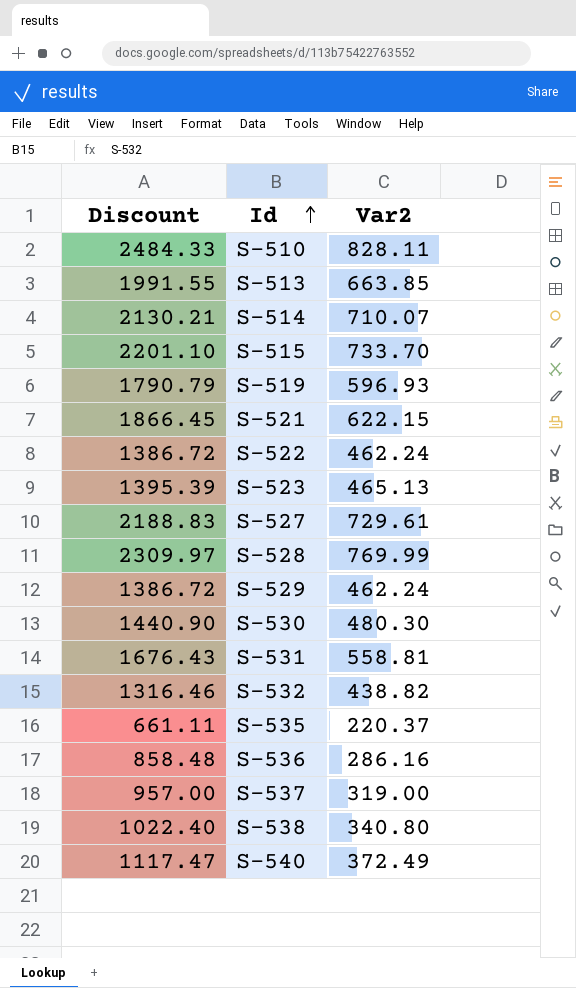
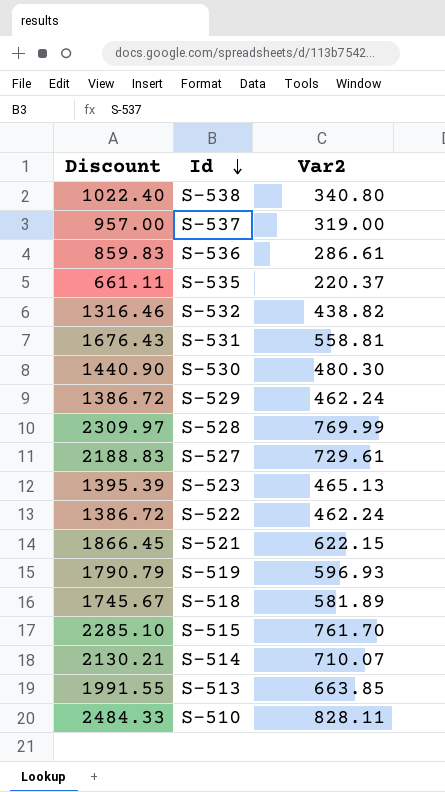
row order: Id ascending -> Id descending
row S-540: 1117.47 | 372.49 -> none
S-536 | Discount: 858.48 -> 859.83
S-536 | Var2: 286.16 -> 286.61
row S-518: none -> 1745.67 | 581.89
S-515 | Discount: 2201.10 -> 2285.10
S-515 | Var2: 733.70 -> 761.70

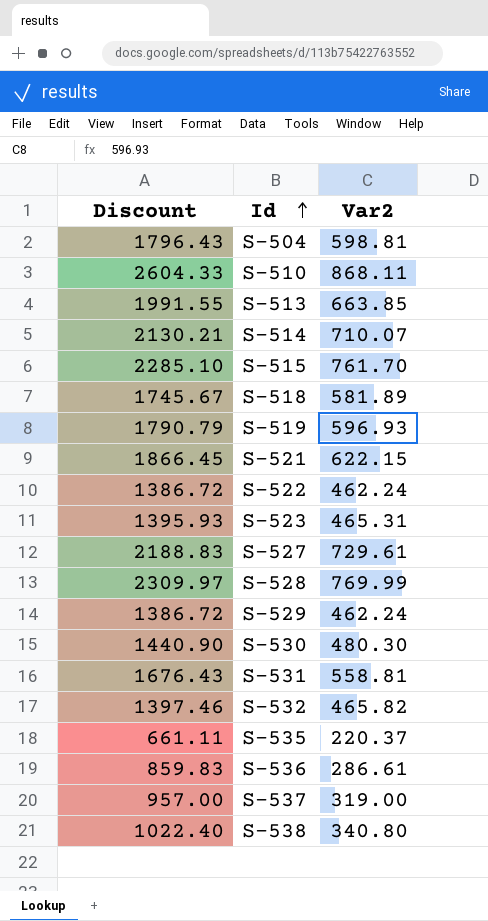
row order: Id descending -> Id ascending
row S-504: none -> 1796.43 | 598.81
S-510 | Discount: 2484.33 -> 2604.33
S-510 | Var2: 828.11 -> 868.11
S-523 | Discount: 1395.39 -> 1395.93
S-523 | Var2: 465.13 -> 465.31
S-532 | Discount: 1316.46 -> 1397.46
S-532 | Var2: 438.82 -> 465.82

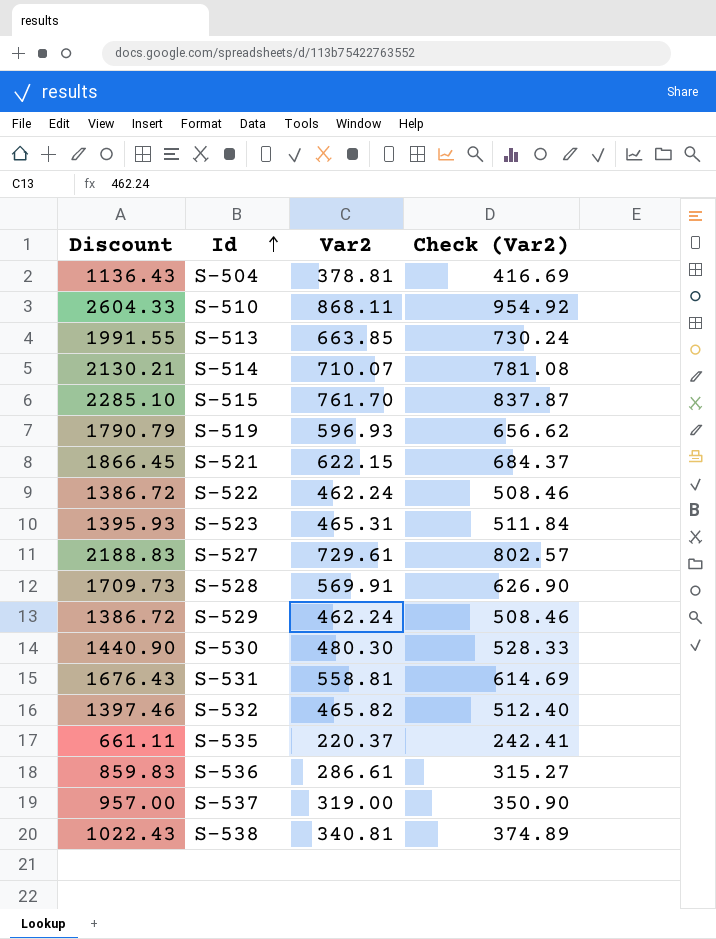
column Check (Var2) | formula: none -> [Var2] * 1.1
row S-518: 1745.67 | 581.89 -> none
S-504 | Discount: 1796.43 -> 1136.43
S-504 | Var2: 598.81 -> 378.81
S-528 | Discount: 2309.97 -> 1709.73
S-528 | Var2: 769.99 -> 569.91
S-538 | Discount: 1022.40 -> 1022.43
S-538 | Var2: 340.80 -> 340.81

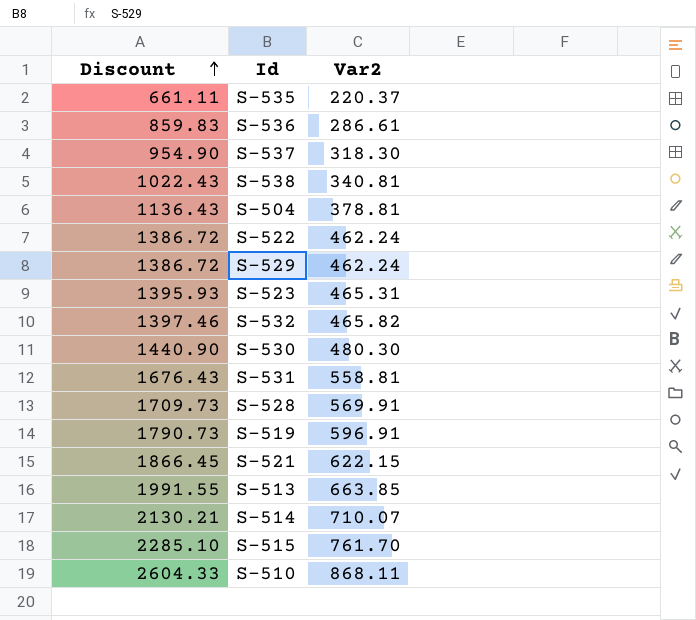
row order: Id ascending -> Discount ascending
column Check (Var2) | formula: [Var2] * 1.1 -> none
row S-527: 2188.83 | 729.61 | 802.57 -> none
S-537 | Discount: 957.00 -> 954.90
S-537 | Var2: 319.00 -> 318.30
S-519 | Discount: 1790.79 -> 1790.73
S-519 | Var2: 596.93 -> 596.91

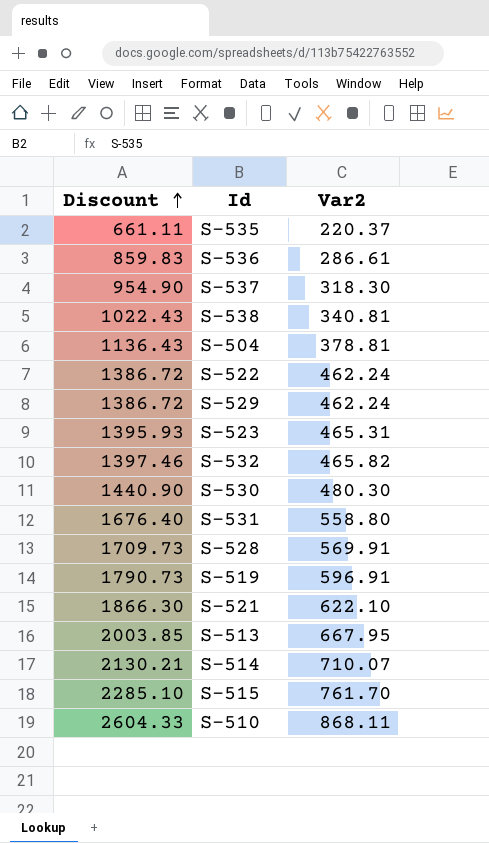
S-531 | Discount: 1676.43 -> 1676.40
S-531 | Var2: 558.81 -> 558.80
S-521 | Discount: 1866.45 -> 1866.30
S-521 | Var2: 622.15 -> 622.10
S-513 | Discount: 1991.55 -> 2003.85
S-513 | Var2: 663.85 -> 667.95

